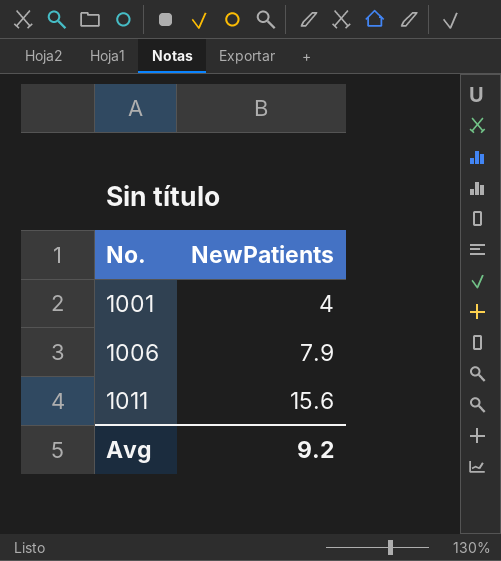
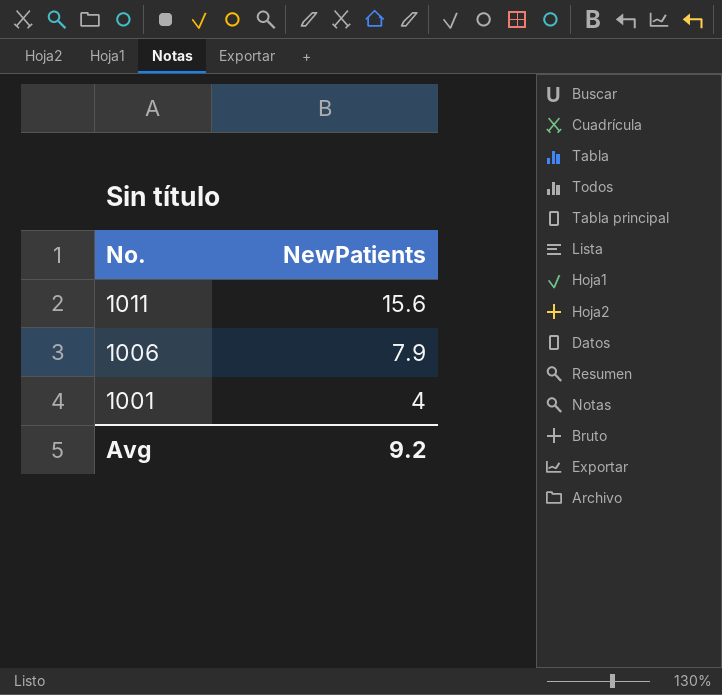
row order: No. ascending -> No. descending

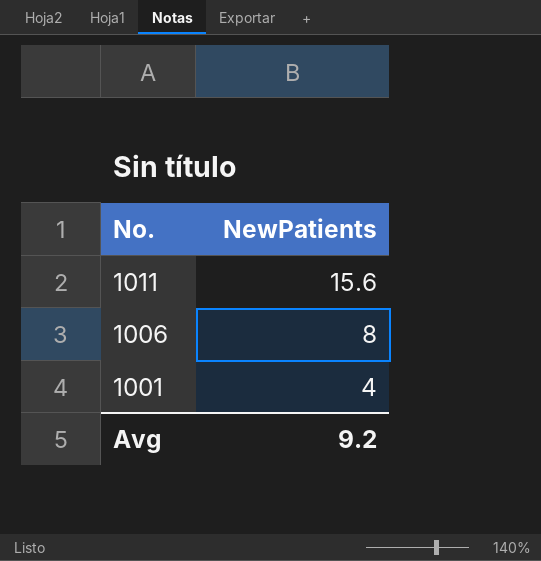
1006 | NewPatients: 7.9 -> 8

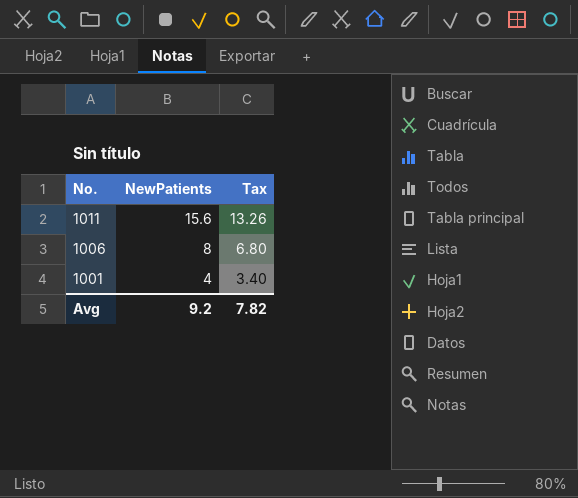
column Tax | formula: none -> [NewPatients] * 0.85

